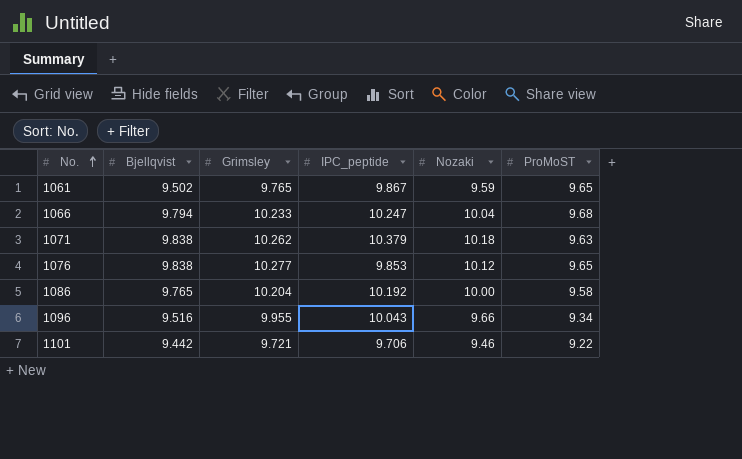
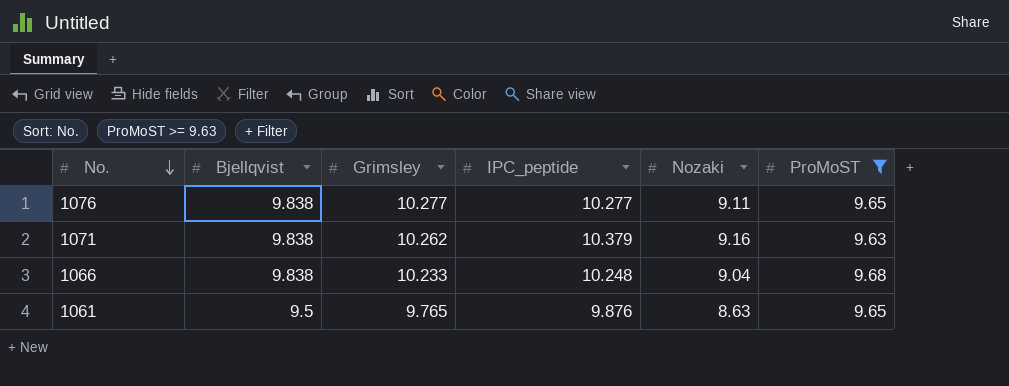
filter: none -> ProMoST >= 9.63
row order: No. ascending -> No. descending
1076 | IPC_peptide: 9.853 -> 10.277
1076 | Nozaki: 10.12 -> 9.11
1071 | Nozaki: 10.18 -> 9.16
1066 | Bjellqvist: 9.794 -> 9.838
1066 | IPC_peptide: 10.247 -> 10.248
1066 | Nozaki: 10.04 -> 9.04
1061 | Bjellqvist: 9.502 -> 9.5
1061 | IPC_peptide: 9.867 -> 9.876
1061 | Nozaki: 9.59 -> 8.63

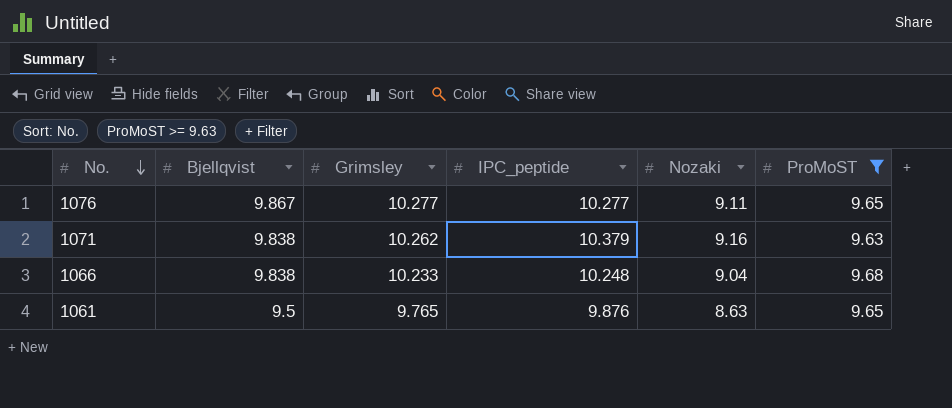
1076 | Bjellqvist: 9.838 -> 9.867

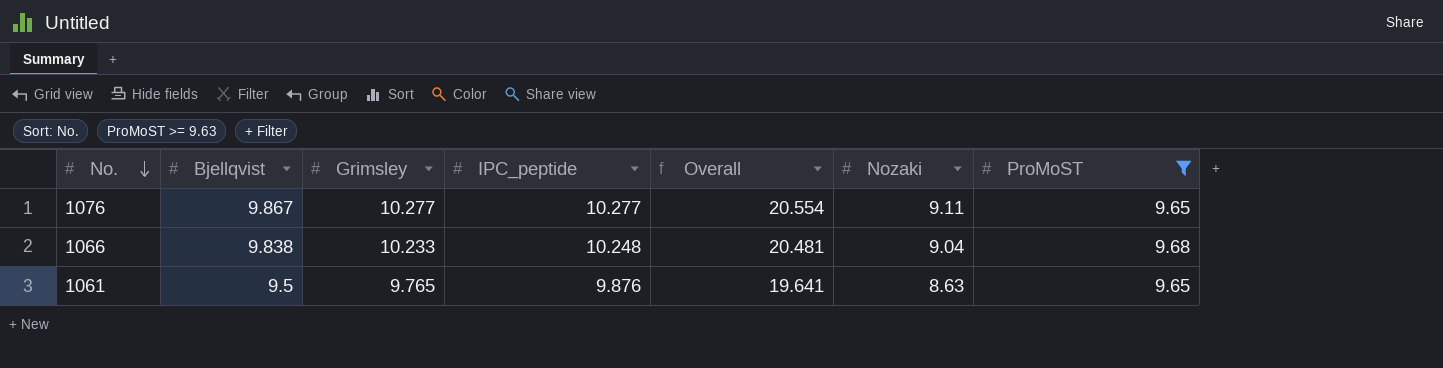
column Overall | formula: none -> [Grimsley] + [IPC_peptide]
row 1071: 9.838 | 10.262 | 10.379 | 9.16 | 9.63 -> none

